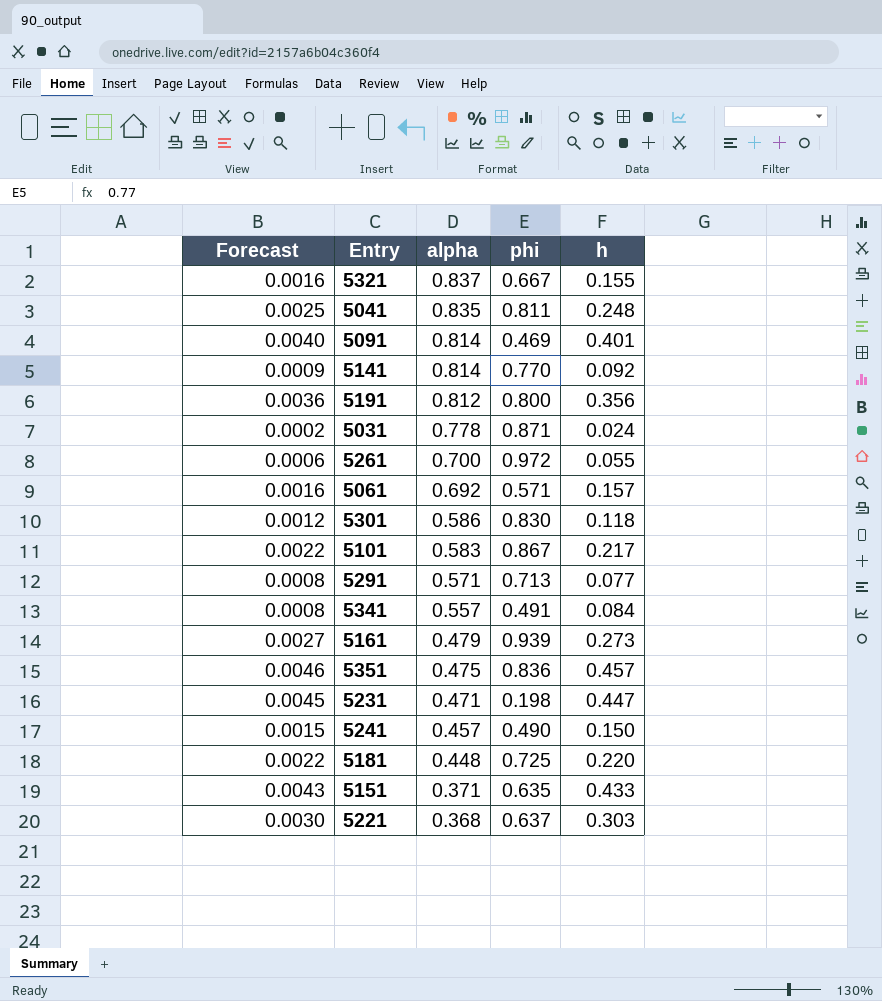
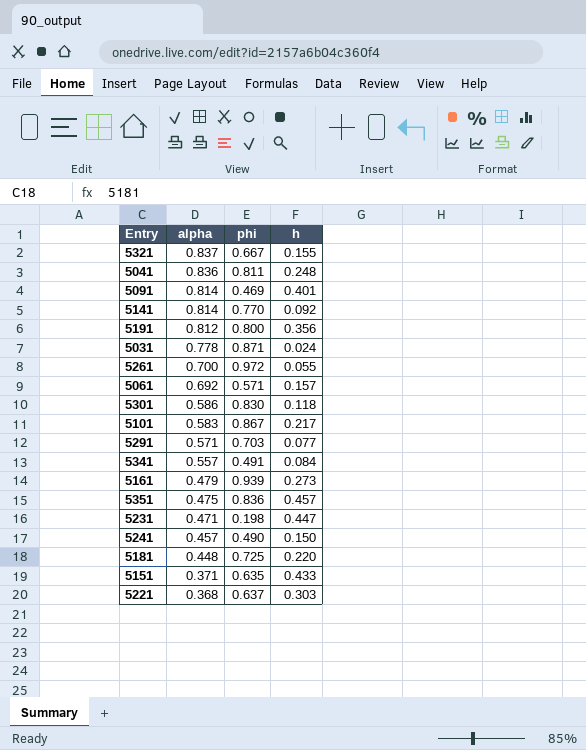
column Forecast | formula: [h] * 0.01 -> none
5041 | alpha: 0.835 -> 0.836
5291 | phi: 0.713 -> 0.703

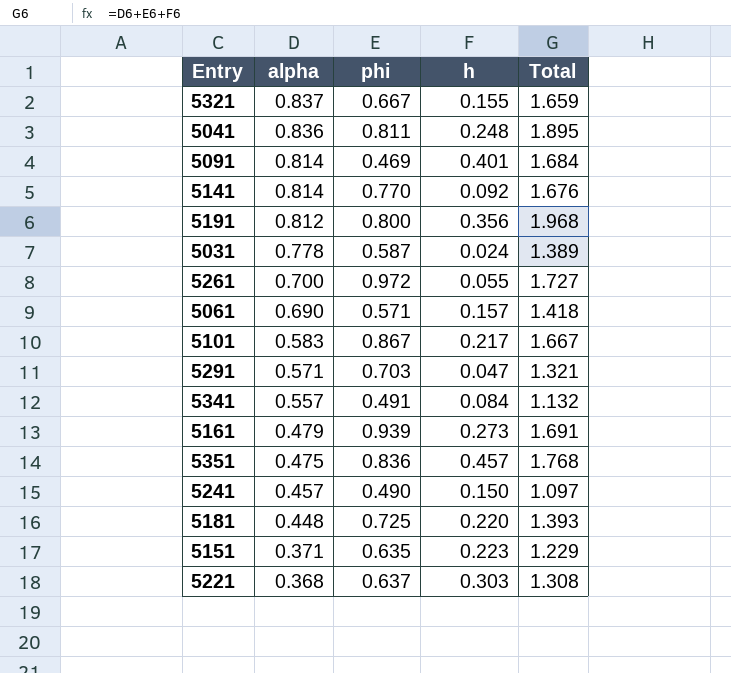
column Total | formula: none -> [alpha] + [phi] + [h]
row 5301: 0.586 | 0.830 | 0.118 -> none
row 5231: 0.471 | 0.198 | 0.447 -> none
5031 | phi: 0.871 -> 0.587
5061 | alpha: 0.692 -> 0.690
5291 | h: 0.077 -> 0.047
5151 | h: 0.433 -> 0.223

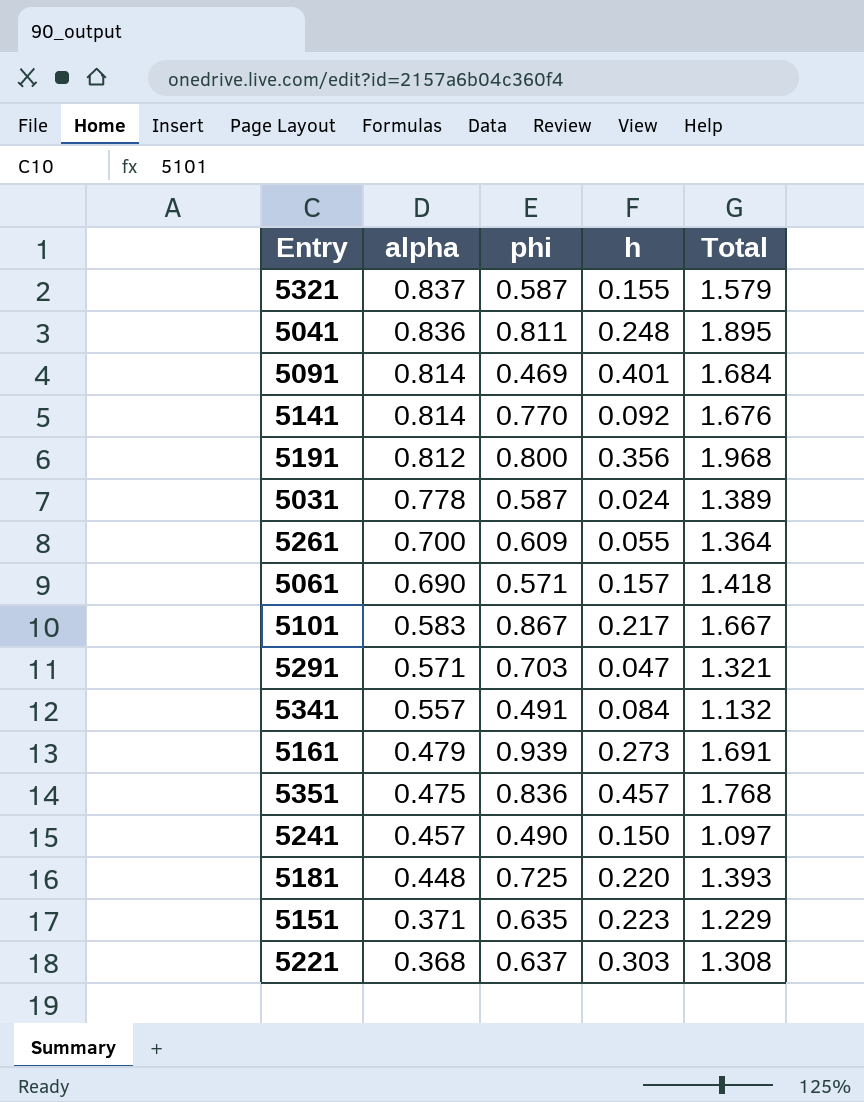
5321 | phi: 0.667 -> 0.587
5321 | Total: 1.659 -> 1.579
5261 | phi: 0.972 -> 0.609
5261 | Total: 1.727 -> 1.364

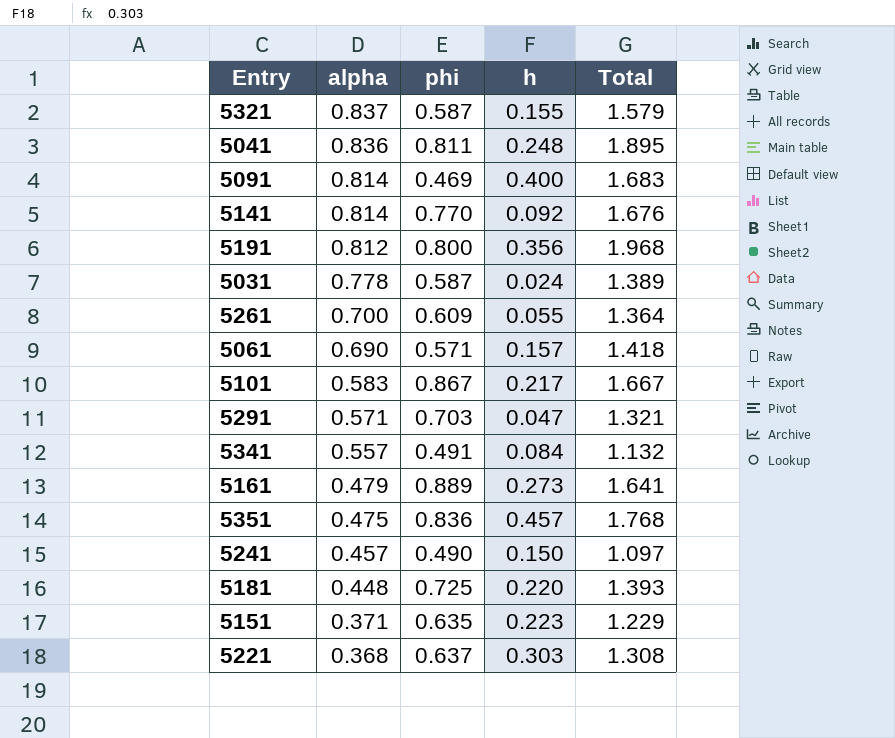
5091 | h: 0.401 -> 0.400
5091 | Total: 1.684 -> 1.683
5161 | phi: 0.939 -> 0.889
5161 | Total: 1.691 -> 1.641

